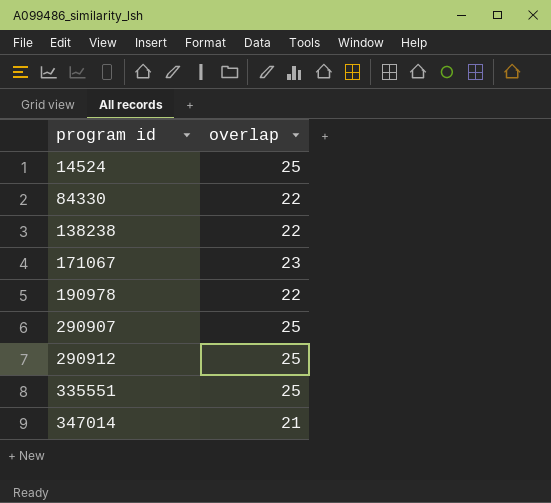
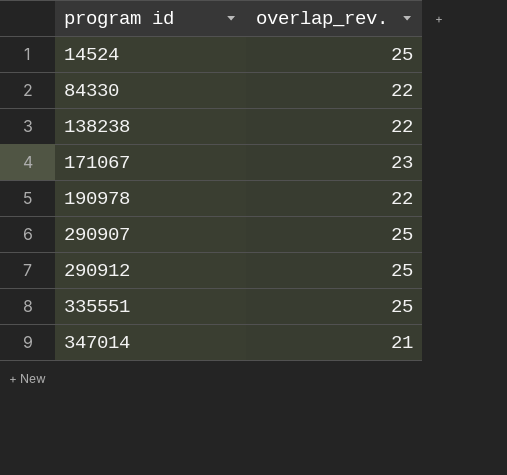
column name: overlap -> overlap_rev.

